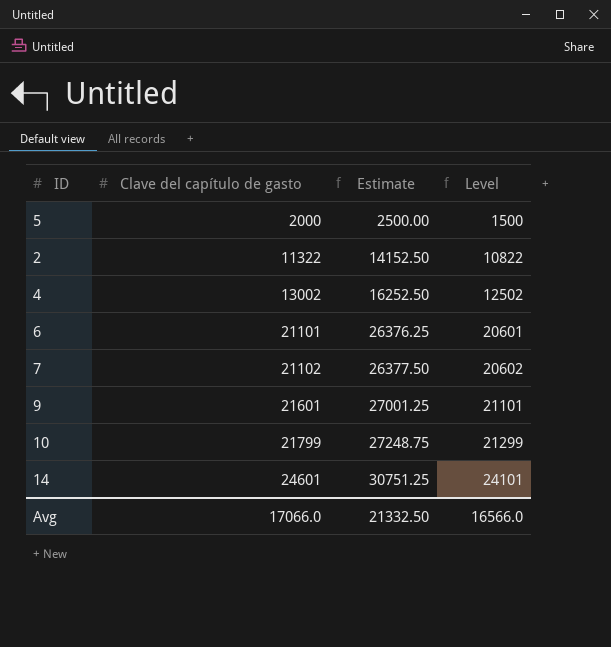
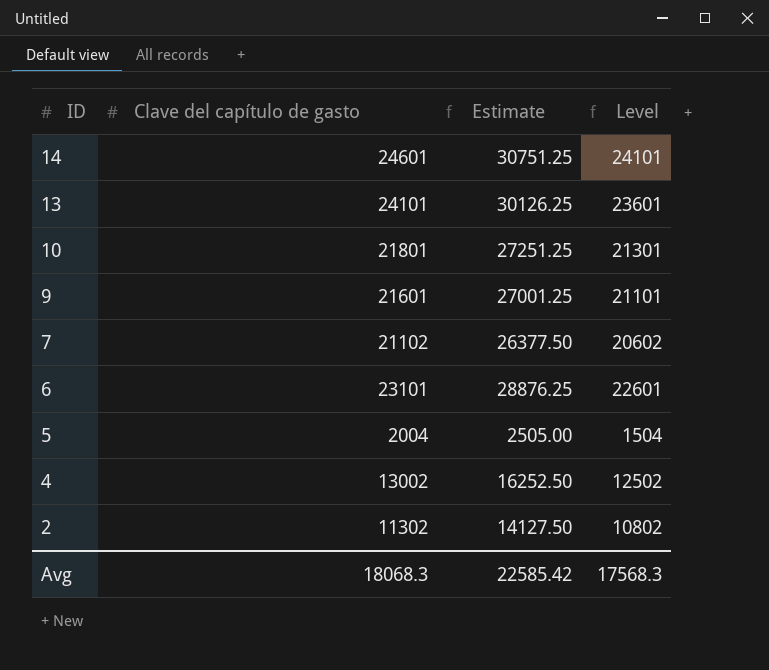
row order: Clave del capítulo de gasto ascending -> ID descending
row 13: none -> 24101 | 30126.25 | 23601
10 | Clave del capítulo de gasto: 21799 -> 21801
10 | Estimate: 27248.75 -> 27251.25
10 | Level: 21299 -> 21301
6 | Clave del capítulo de gasto: 21101 -> 23101
6 | Estimate: 26376.25 -> 28876.25
6 | Level: 20601 -> 22601
5 | Clave del capítulo de gasto: 2000 -> 2004
5 | Estimate: 2500.00 -> 2505.00
5 | Level: 1500 -> 1504
2 | Clave del capítulo de gasto: 11322 -> 11302
2 | Estimate: 14152.50 -> 14127.50
2 | Level: 10822 -> 10802
Avg | Clave del capítulo de gasto: 17066.0 -> 18068.3
Avg | Estimate: 21332.50 -> 22585.42
Avg | Level: 16566.0 -> 17568.3

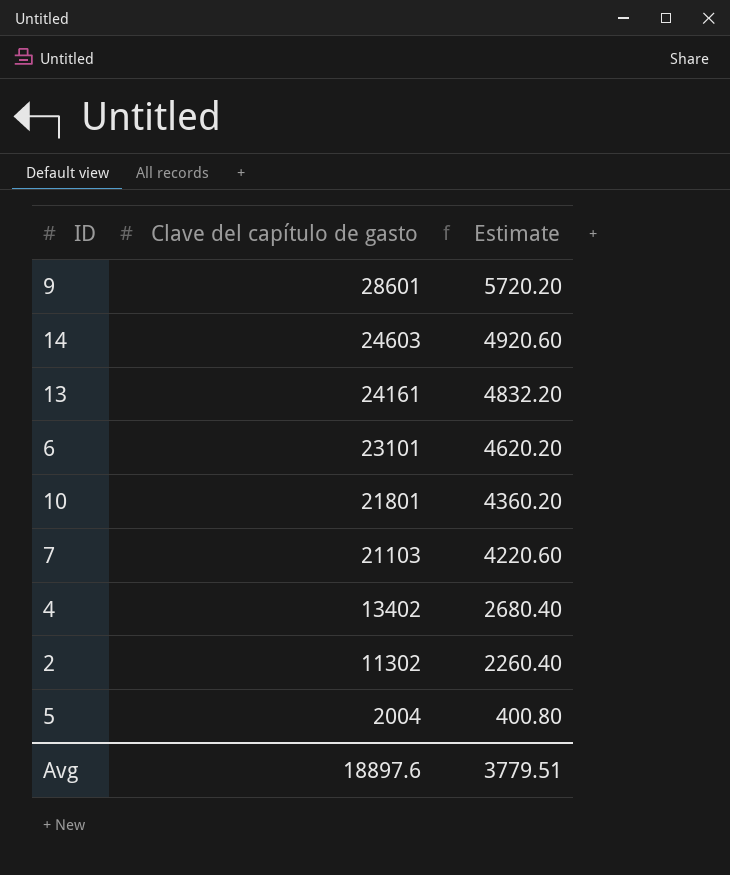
row order: ID descending -> Clave del capítulo de gasto descending
column Level | formula: [Clave del capítulo de gasto] - 500 -> none
column Estimate | formula: [Clave del capítulo de gasto] * 1.25 -> [Clave del capítulo de gasto] * 0.2
9 | Clave del capítulo de gasto: 21601 -> 28601
14 | Clave del capítulo de gasto: 24601 -> 24603
13 | Clave del capítulo de gasto: 24101 -> 24161
7 | Clave del capítulo de gasto: 21102 -> 21103
4 | Clave del capítulo de gasto: 13002 -> 13402
Avg | Clave del capítulo de gasto: 18068.3 -> 18897.6
Avg | Estimate: 22585.42 -> 3779.51

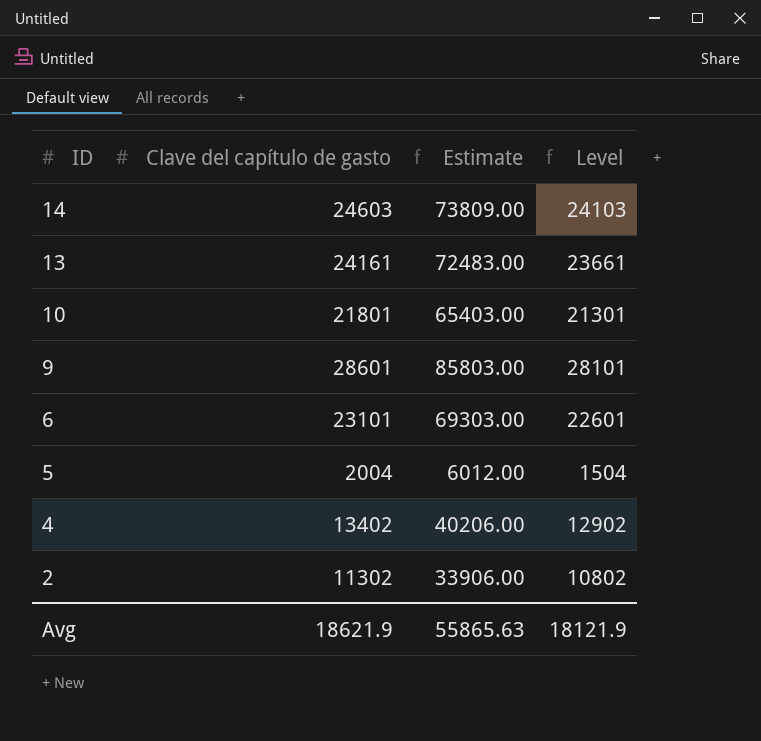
row order: Clave del capítulo de gasto descending -> ID descending
column Estimate | formula: [Clave del capítulo de gasto] * 0.2 -> [Clave del capítulo de gasto] * 3
column Level | formula: none -> [Clave del capítulo de gasto] - 500
row 7: 21103 | 4220.60 -> none
Avg | Clave del capítulo de gasto: 18897.6 -> 18621.9
Avg | Estimate: 3779.51 -> 55865.63

